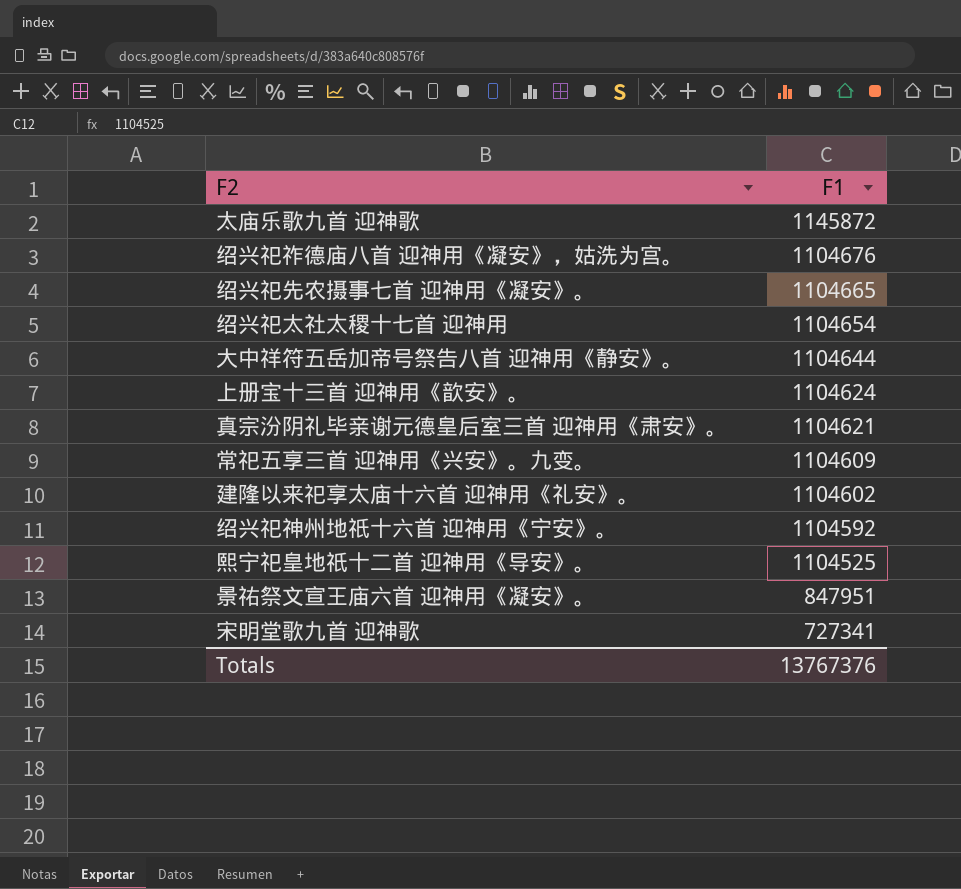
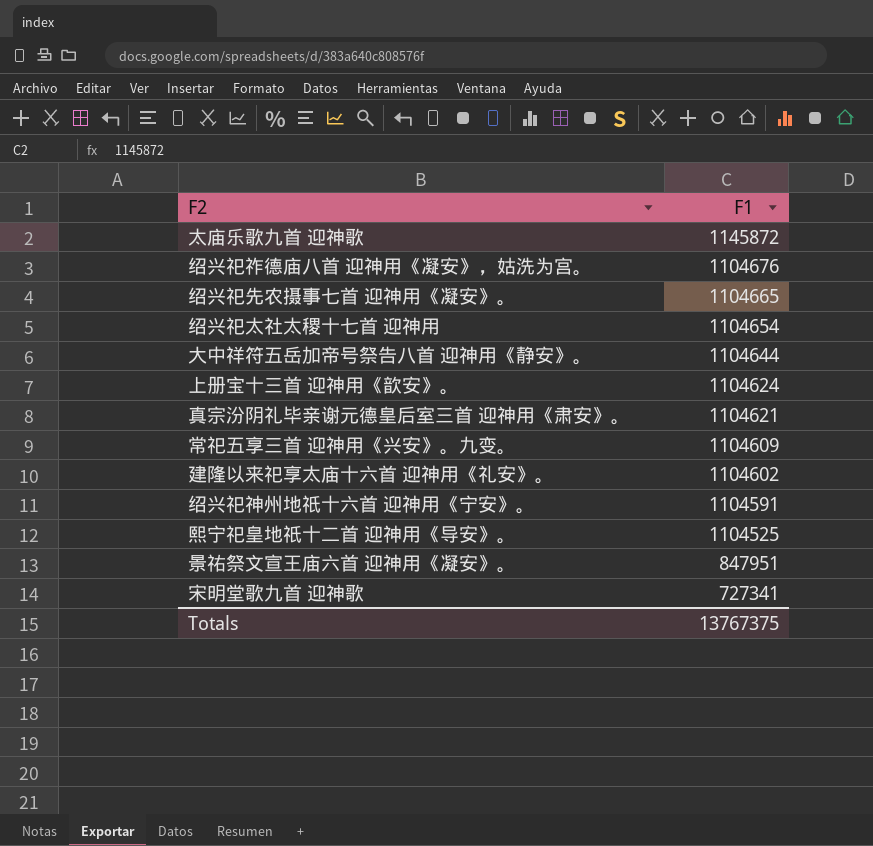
绍兴祀神州地祇十六首 迎神用《宁安》。 | F1: 1104592 -> 1104591
Totals | F1: 13767376 -> 13767375

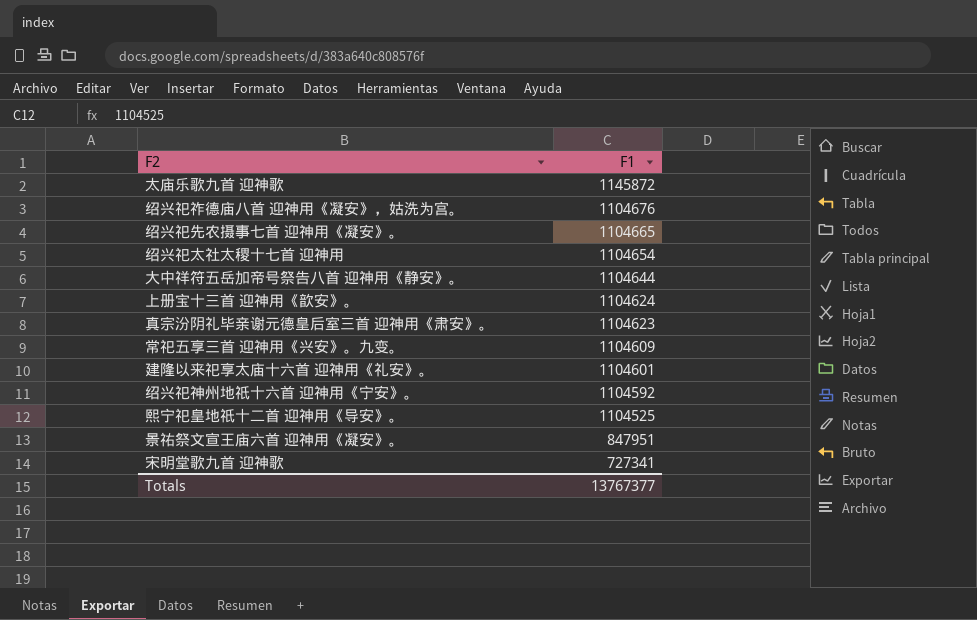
真宗汾阴礼毕亲谢元德皇后室三首 迎神用《肃安》。 | F1: 1104621 -> 1104623
建隆以来祀享太庙十六首 迎神用《礼安》。 | F1: 1104602 -> 1104601
绍兴祀神州地祇十六首 迎神用《宁安》。 | F1: 1104591 -> 1104592
Totals | F1: 13767375 -> 13767377

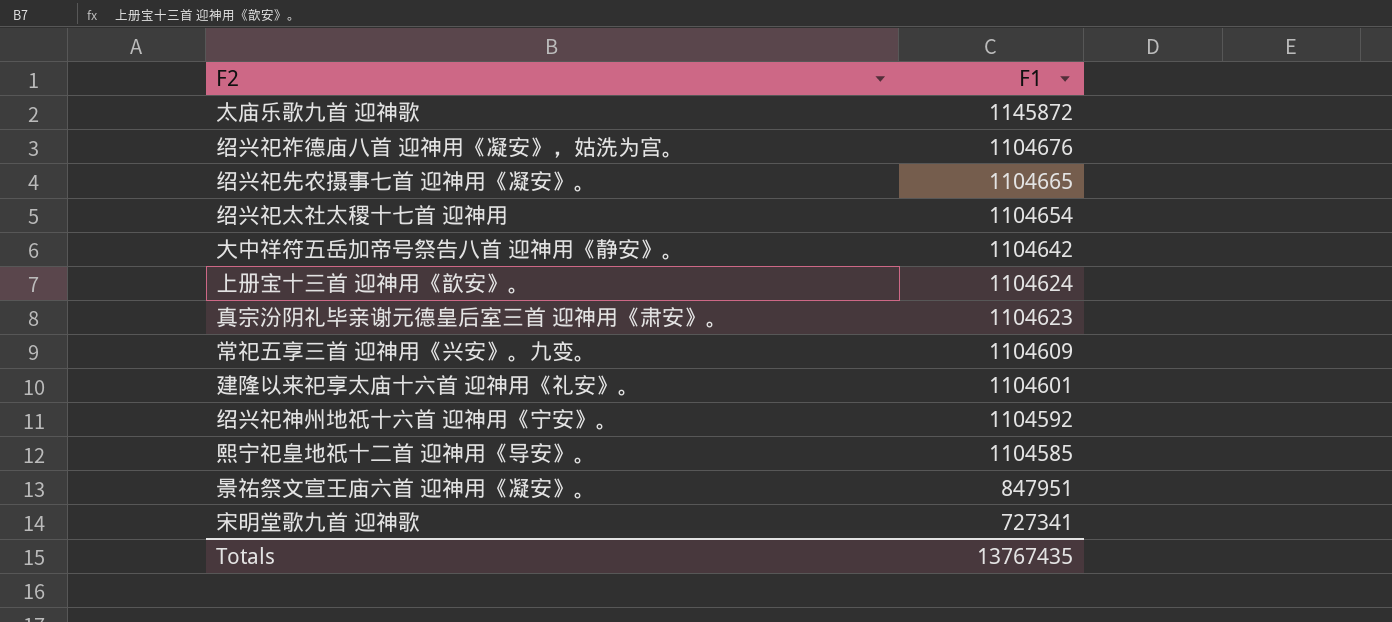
大中祥符五岳加帝号祭告八首 迎神用《静安》。 | F1: 1104644 -> 1104642
熙宁祀皇地祇十二首 迎神用《导安》。 | F1: 1104525 -> 1104585
Totals | F1: 13767377 -> 13767435

